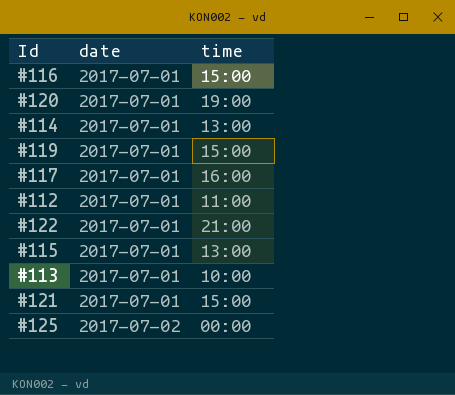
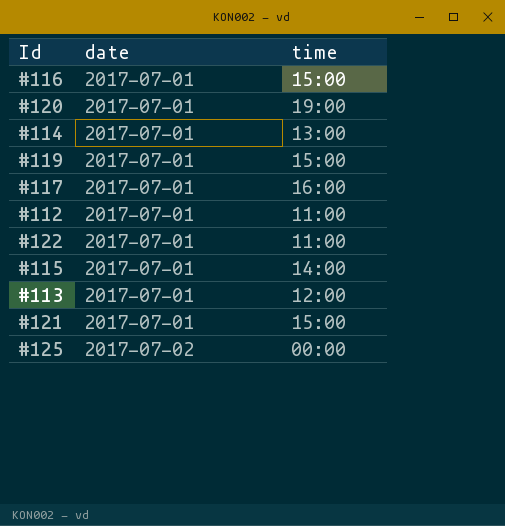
#122 | time: 21:00 -> 11:00
#115 | time: 13:00 -> 14:00
#113 | time: 10:00 -> 12:00

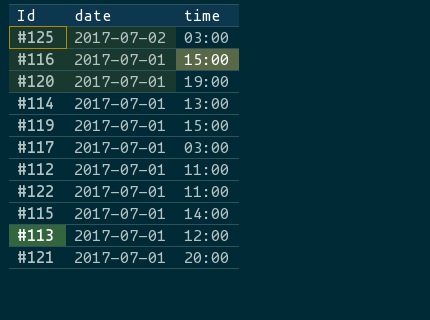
row order: date ascending -> date descending
#125 | time: 00:00 -> 03:00
#117 | time: 16:00 -> 03:00
#121 | time: 15:00 -> 20:00

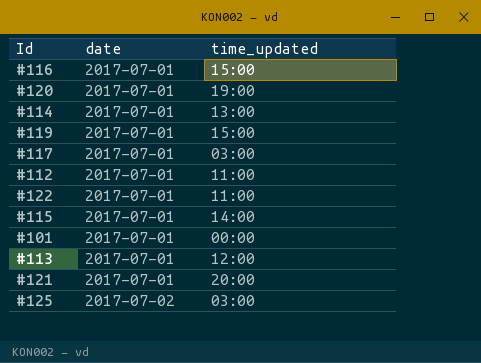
row order: date descending -> date ascending
column name: time -> time_updated
row #101: none -> 2017-07-01 | 00:00

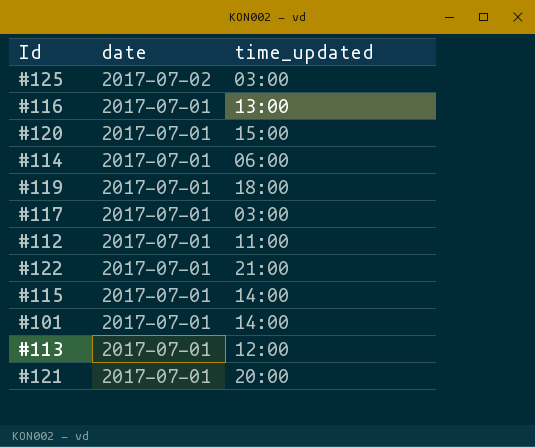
row order: date ascending -> date descending
#116 | time_updated: 15:00 -> 13:00
#120 | time_updated: 19:00 -> 15:00
#114 | time_updated: 13:00 -> 06:00
#119 | time_updated: 15:00 -> 18:00
#122 | time_updated: 11:00 -> 21:00
#101 | time_updated: 00:00 -> 14:00

